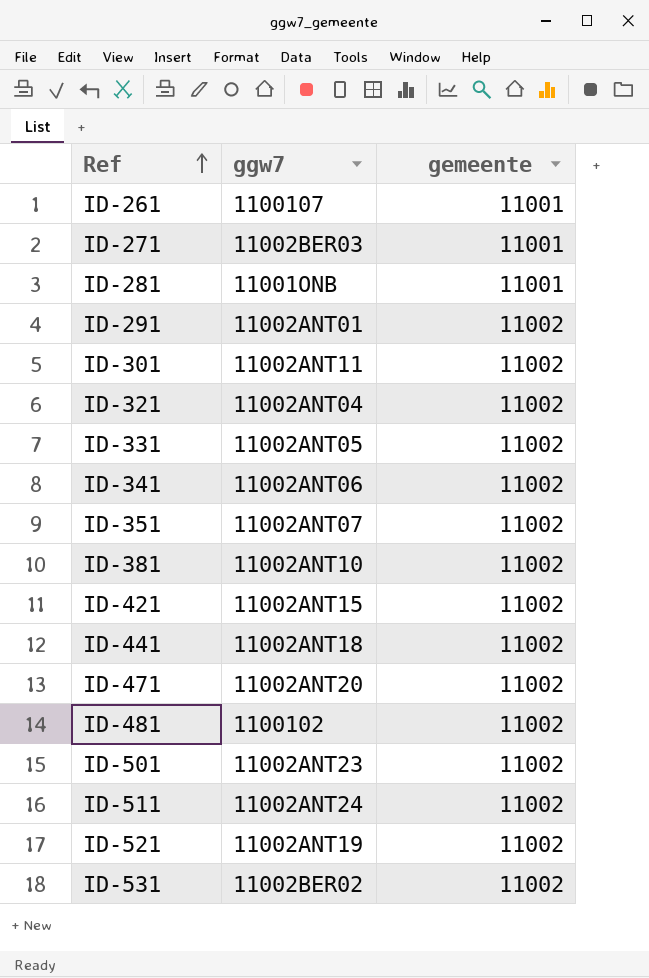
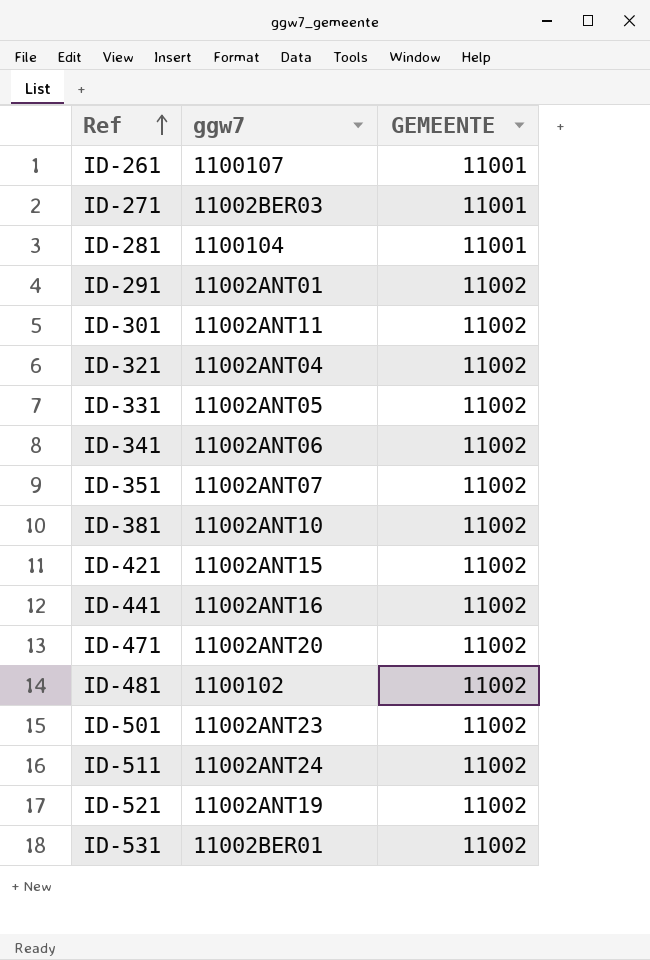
column name: gemeente -> GEMEENTE
ID-281 | ggw7: 11001ONB -> 1100104
ID-441 | ggw7: 11002ANT18 -> 11002ANT16
ID-531 | ggw7: 11002BER02 -> 11002BER01

